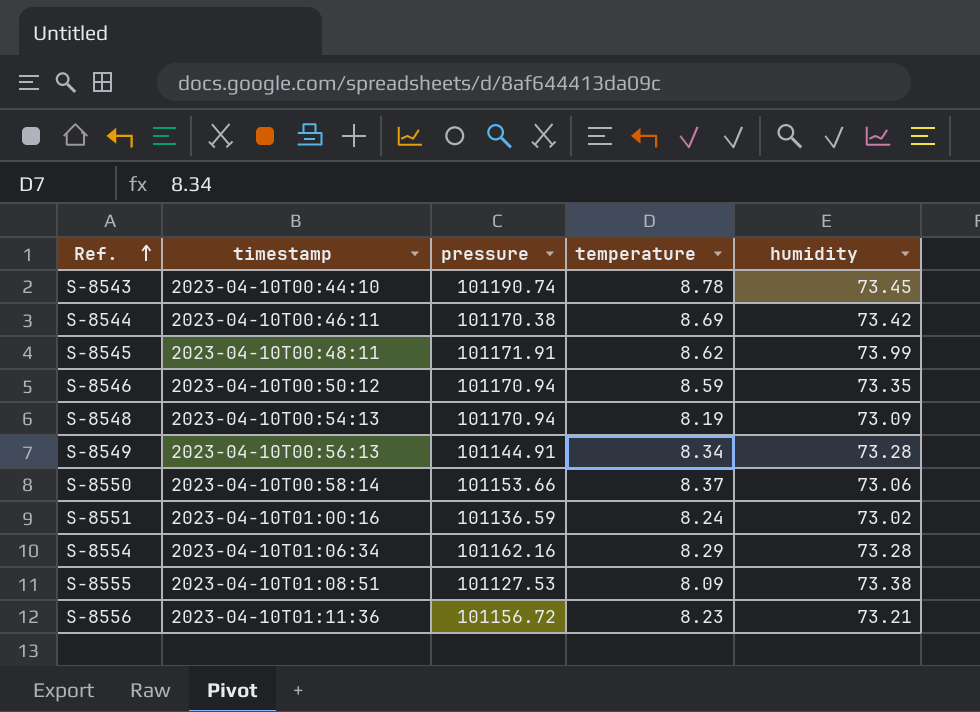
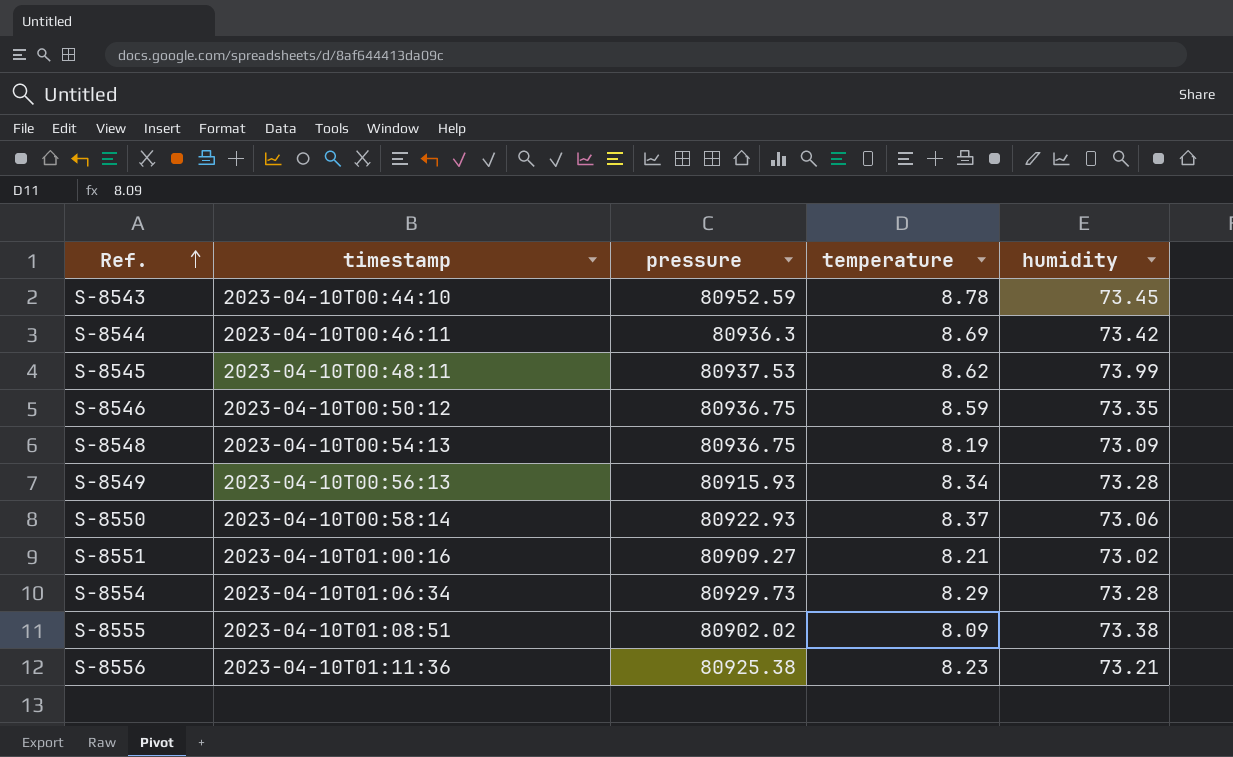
S-8543 | pressure: 101190.74 -> 80952.59
S-8544 | pressure: 101170.38 -> 80936.3
S-8545 | pressure: 101171.91 -> 80937.53
S-8546 | pressure: 101170.94 -> 80936.75
S-8548 | pressure: 101170.94 -> 80936.75
S-8549 | pressure: 101144.91 -> 80915.93
S-8550 | pressure: 101153.66 -> 80922.93
S-8551 | pressure: 101136.59 -> 80909.27
S-8551 | temperature: 8.24 -> 8.21
S-8554 | pressure: 101162.16 -> 80929.73
S-8555 | pressure: 101127.53 -> 80902.02
S-8556 | pressure: 101156.72 -> 80925.38

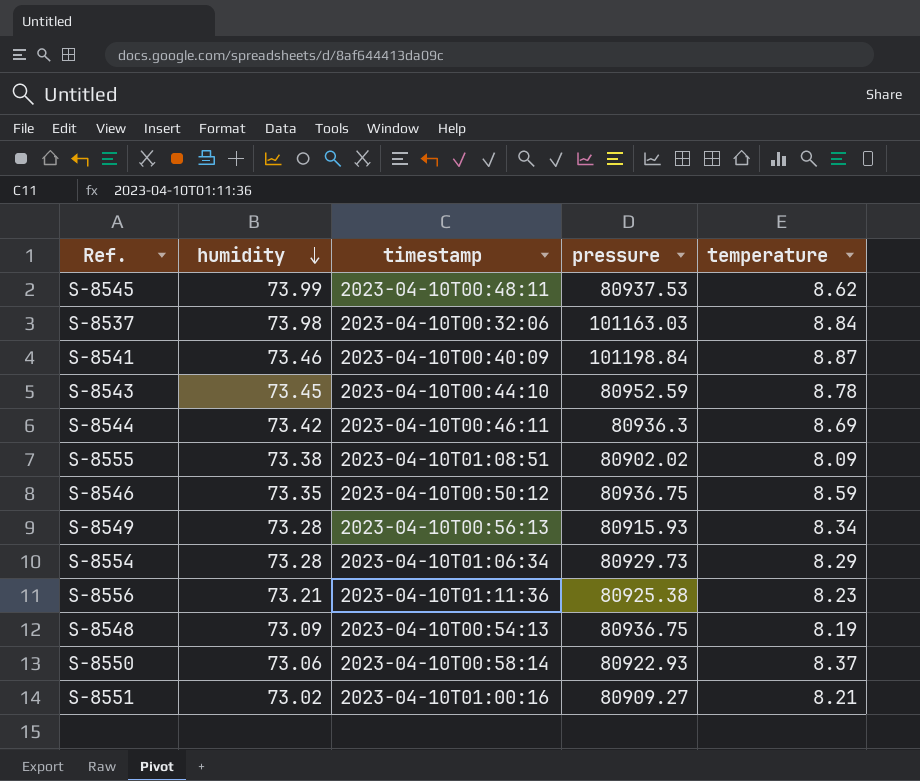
row order: Ref. ascending -> humidity descending
column humidity | position: 5 -> 2
row S-8537: none -> 73.98 | 2023-04-10T00:32:06 | 101163.03 | 8.84
row S-8541: none -> 73.46 | 2023-04-10T00:40:09 | 101198.84 | 8.87

